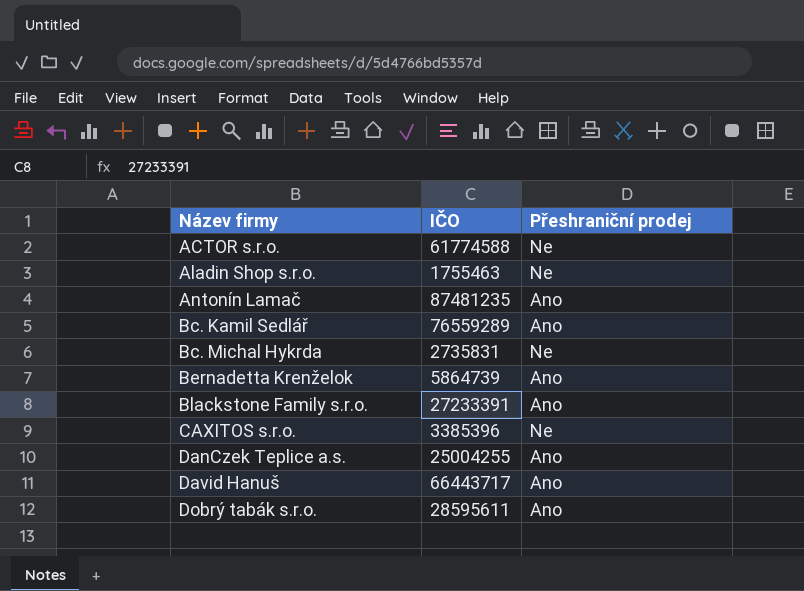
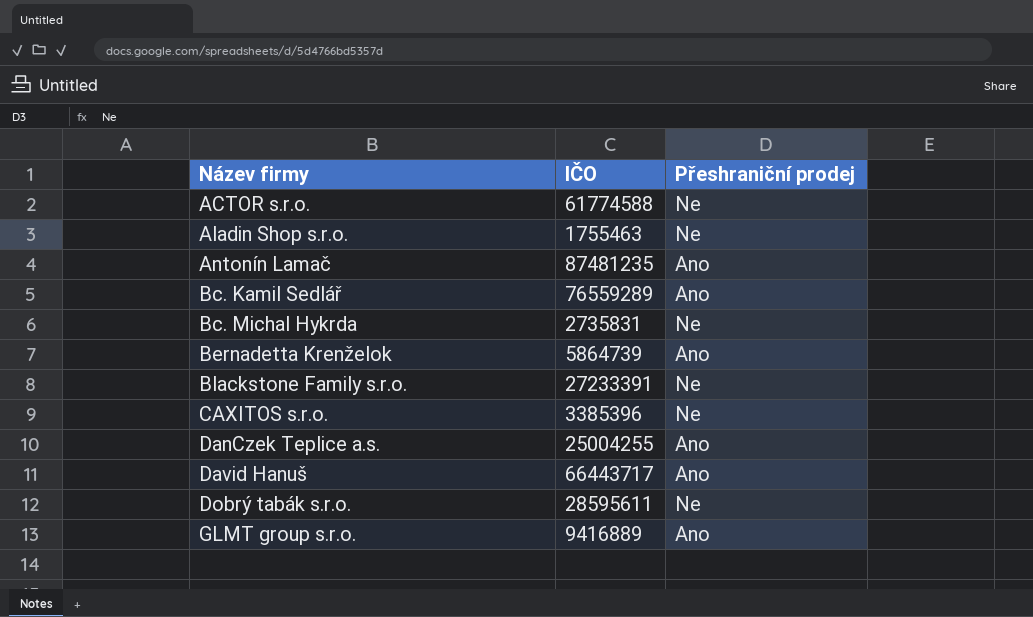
Blackstone Family s.r.o. | Přeshraniční prodej: Ano -> Ne
Dobrý tabák s.r.o. | Přeshraniční prodej: Ano -> Ne
row GLMT group s.r.o.: none -> 9416889 | Ano

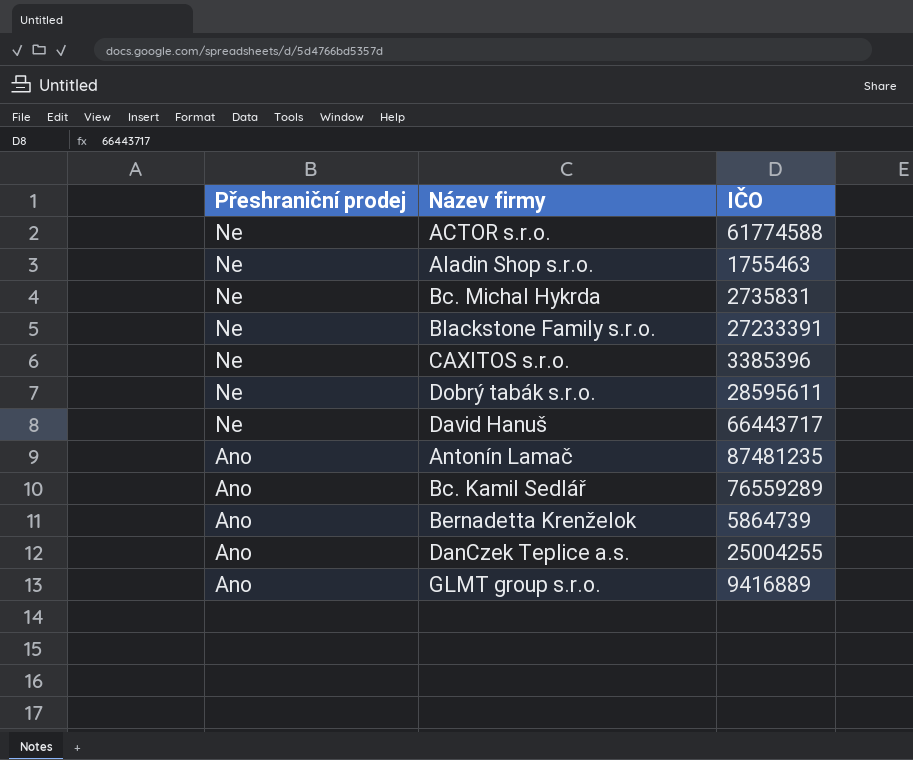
row order: Název firmy ascending -> Přeshraniční prodej descending
column Přeshraniční prodej | position: 3 -> 1
David Hanuš | Přeshraniční prodej: Ano -> Ne

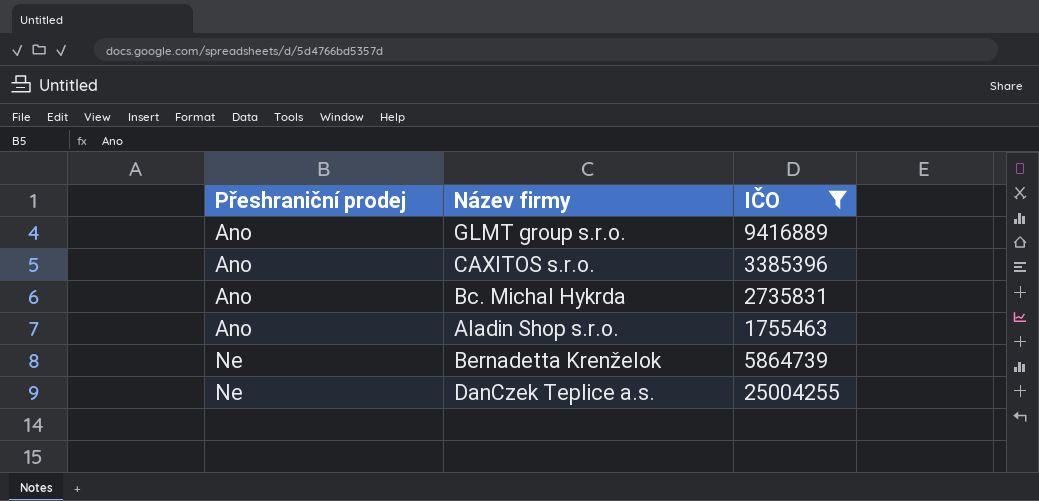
filter: none -> IČO <= 25004255
row order: Přeshraniční prodej descending -> Přeshraniční prodej ascending
CAXITOS s.r.o. | Přeshraniční prodej: Ne -> Ano
Bc. Michal Hykrda | Přeshraniční prodej: Ne -> Ano
Aladin Shop s.r.o. | Přeshraniční prodej: Ne -> Ano
Bernadetta Krenželok | Přeshraniční prodej: Ano -> Ne
DanCzek Teplice a.s. | Přeshraniční prodej: Ano -> Ne

